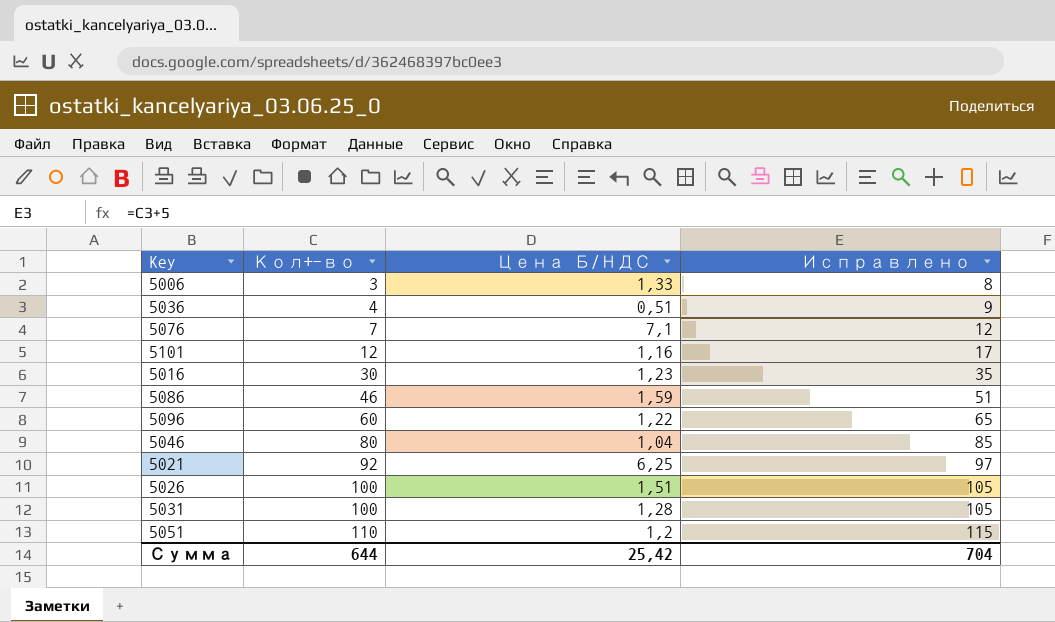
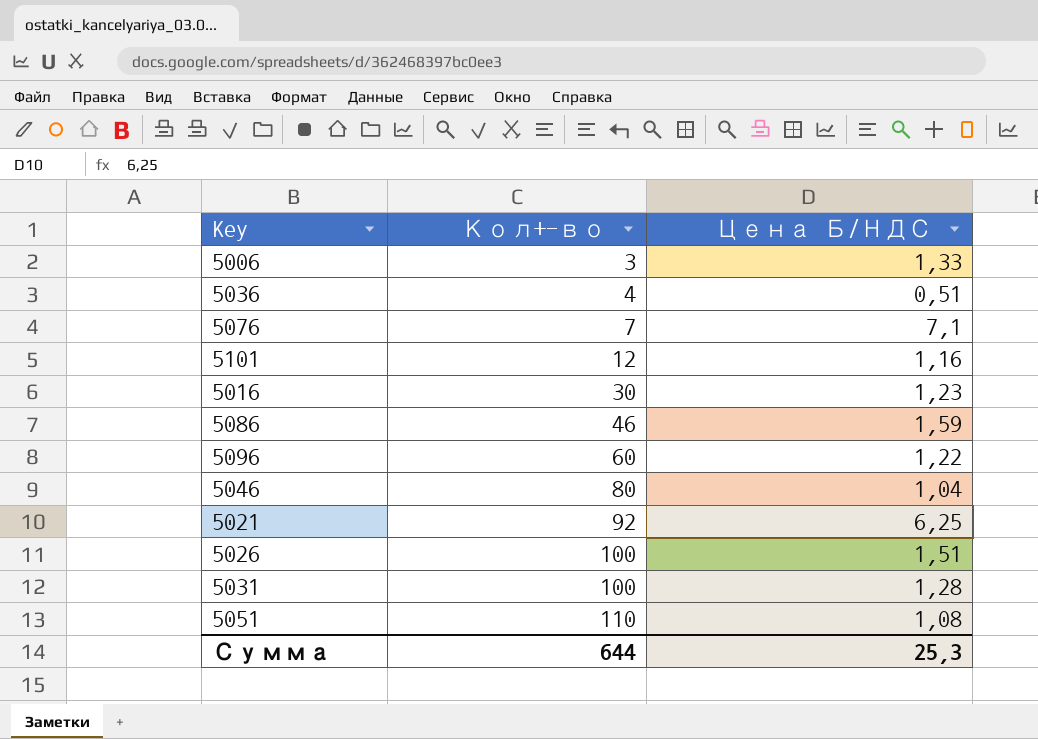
column Исправлено | formula: [Кол+-во] + 5 -> none
5051 | Цена Б/НДС: 1,2 -> 1,08
Сумма | Цена Б/НДС: 25,42 -> 25,3

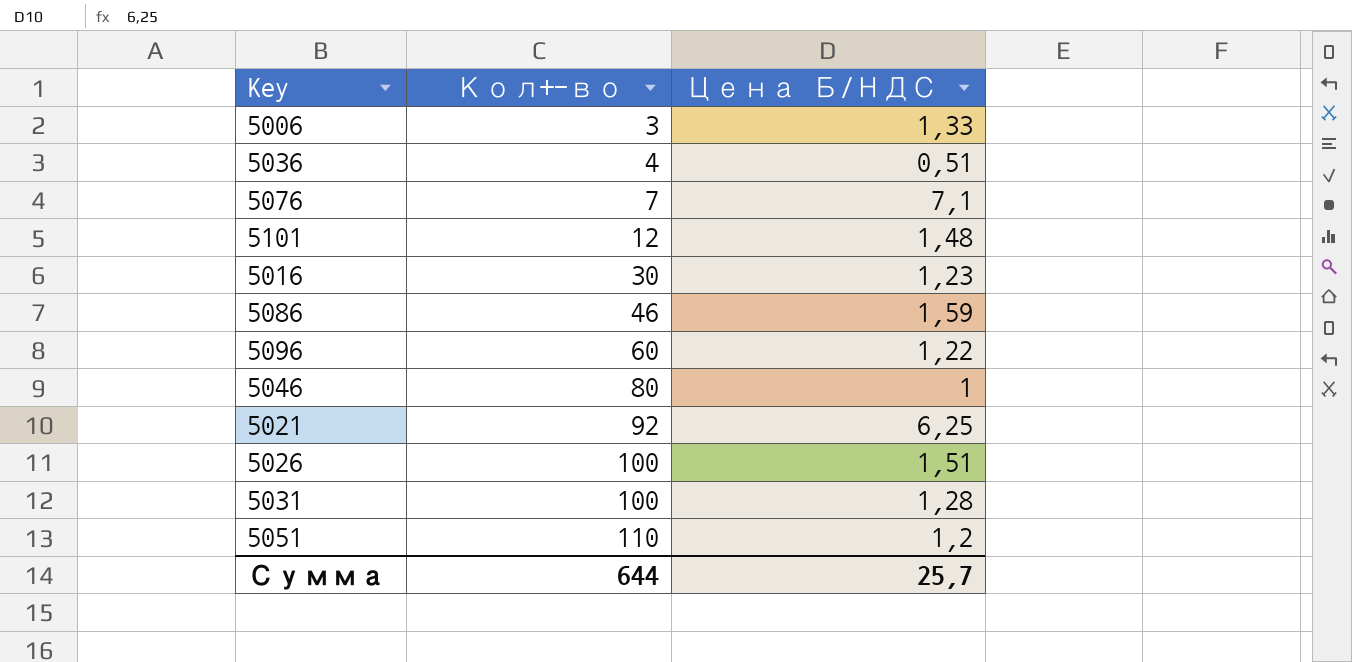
5101 | Цена Б/НДС: 1,16 -> 1,48
5046 | Цена Б/НДС: 1,04 -> 1
5051 | Цена Б/НДС: 1,08 -> 1,2
Сумма | Цена Б/НДС: 25,3 -> 25,7

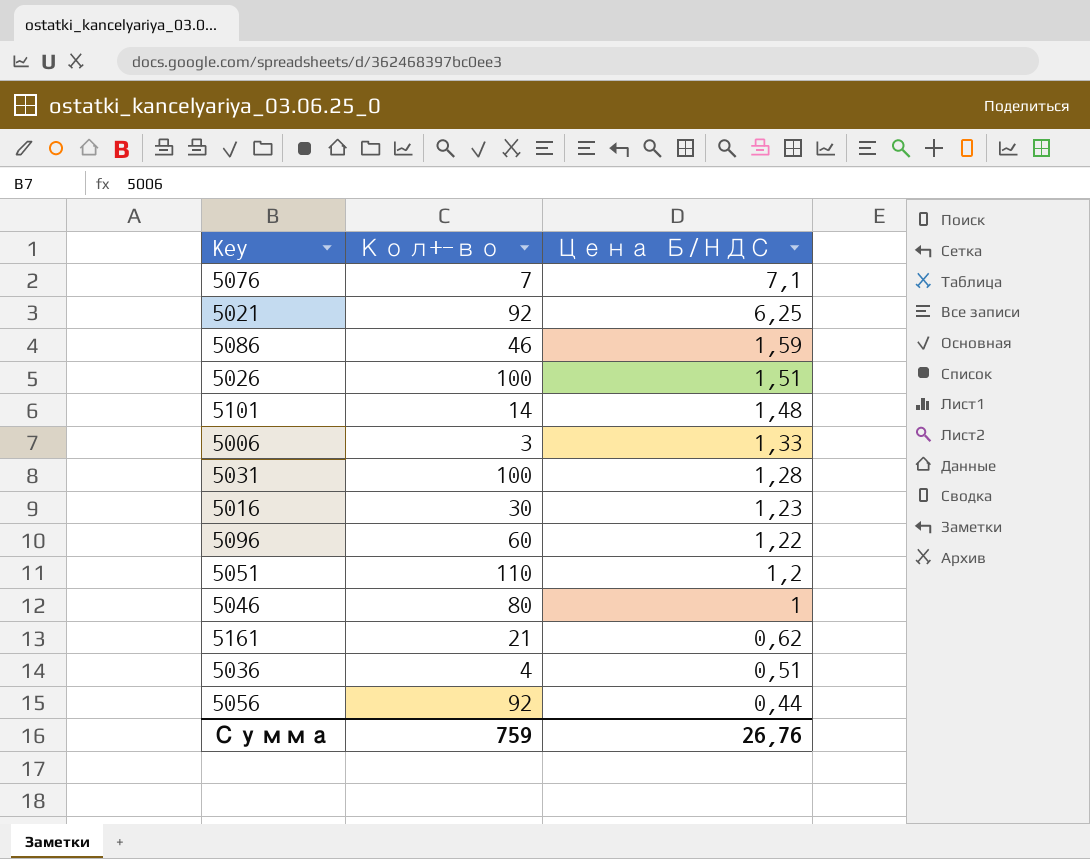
row order: Кол+-во ascending -> Цена Б/НДС descending
5101 | Кол+-во: 12 -> 14
row 5161: none -> 21 | 0,62
row 5056: none -> 92 | 0,44
Сумма | Кол+-во: 644 -> 759
Сумма | Цена Б/НДС: 25,7 -> 26,76

